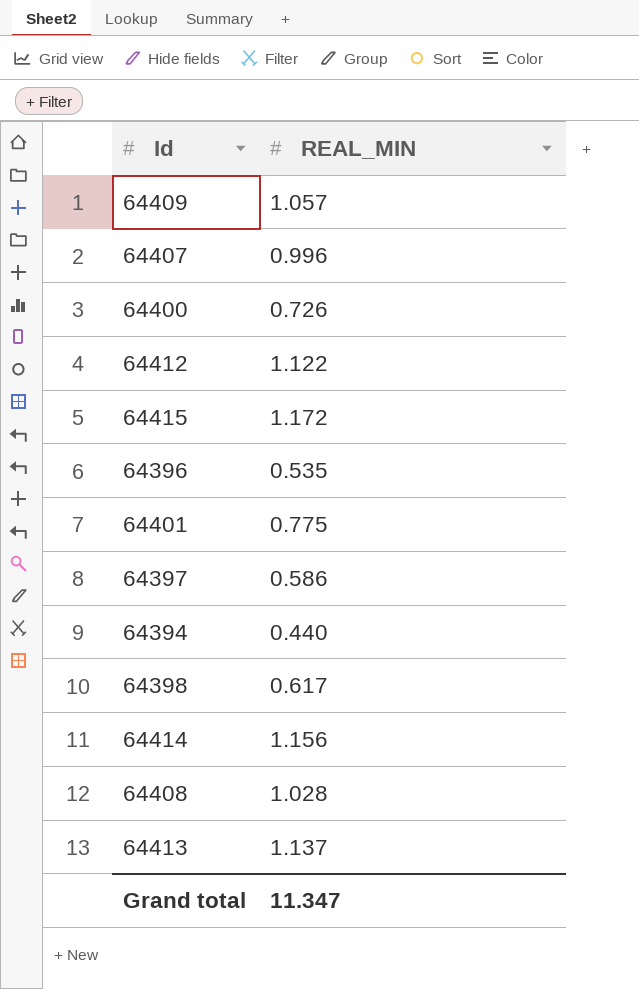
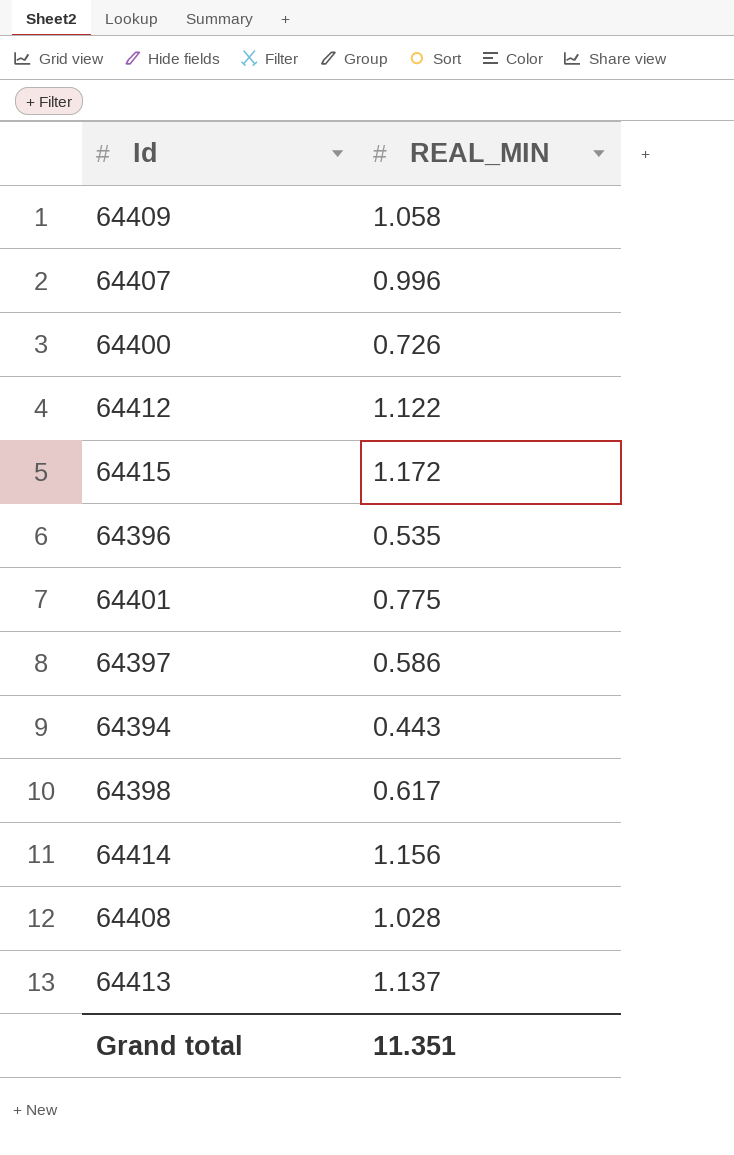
64409 | REAL_MIN: 1.057 -> 1.058
64394 | REAL_MIN: 0.440 -> 0.443
Grand total | REAL_MIN: 11.347 -> 11.351

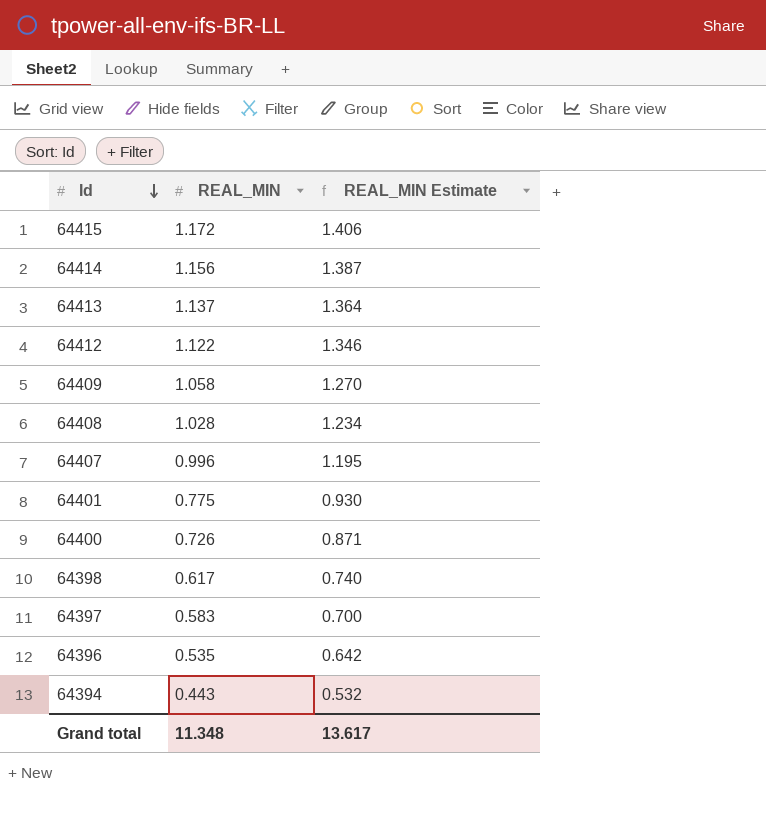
row order: none -> Id descending
column REAL_MIN Estimate | formula: none -> [REAL_MIN] * 1.2
64397 | REAL_MIN: 0.586 -> 0.583
Grand total | REAL_MIN: 11.351 -> 11.348

